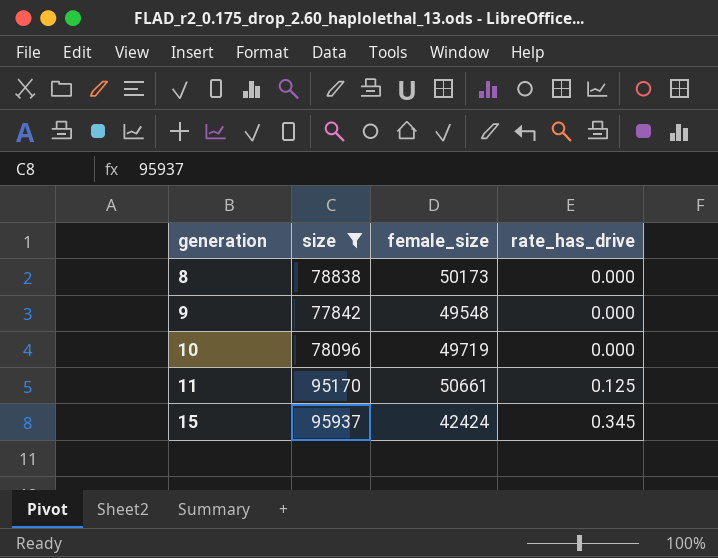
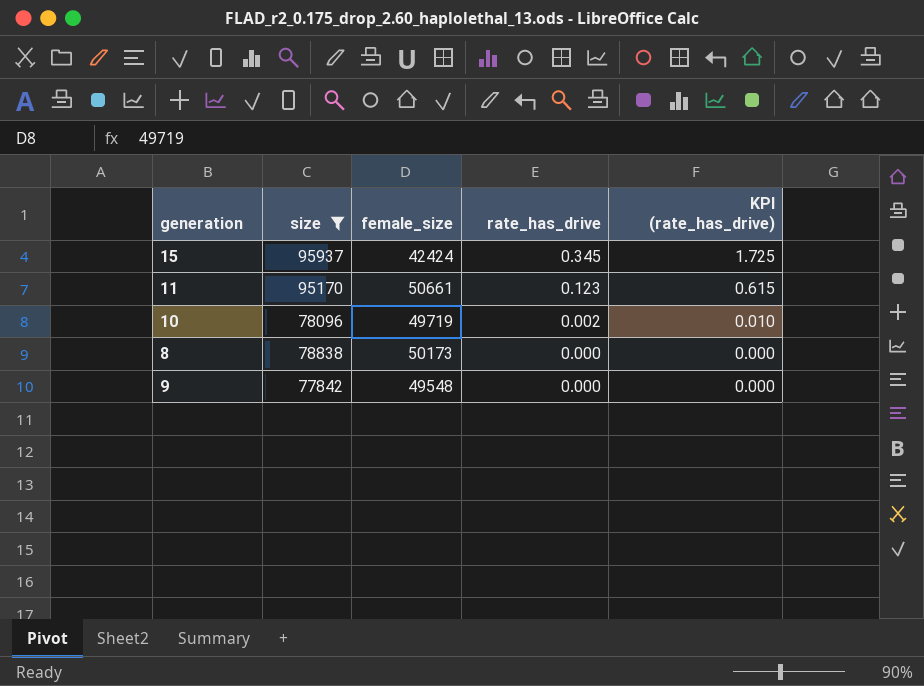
row order: generation ascending -> rate_has_drive descending
column KPI (rate_has_drive) | formula: none -> [rate_has_drive] * 5
11 | rate_has_drive: 0.125 -> 0.123
10 | rate_has_drive: 0.000 -> 0.002

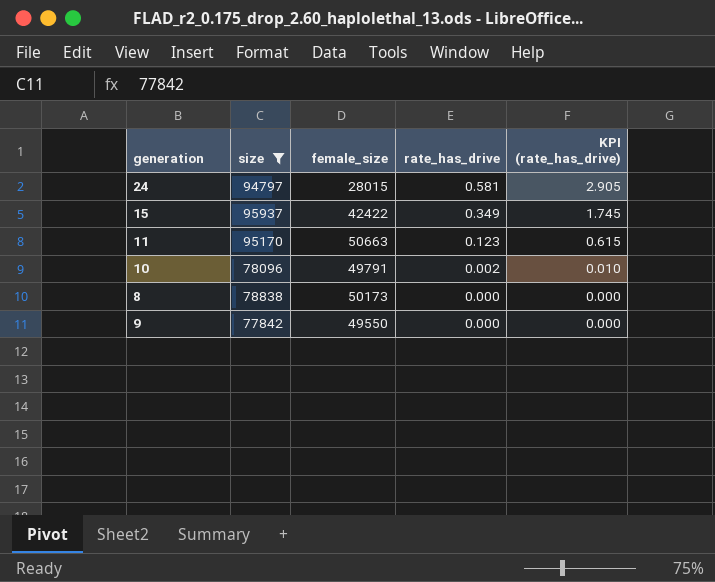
row 24: none -> 94797 | 28015 | 0.581 | 2.905
15 | female_size: 42424 -> 42422
15 | rate_has_drive: 0.345 -> 0.349
15 | KPI (rate_has_drive): 1.725 -> 1.745
11 | female_size: 50661 -> 50663
10 | female_size: 49719 -> 49791
9 | female_size: 49548 -> 49550

